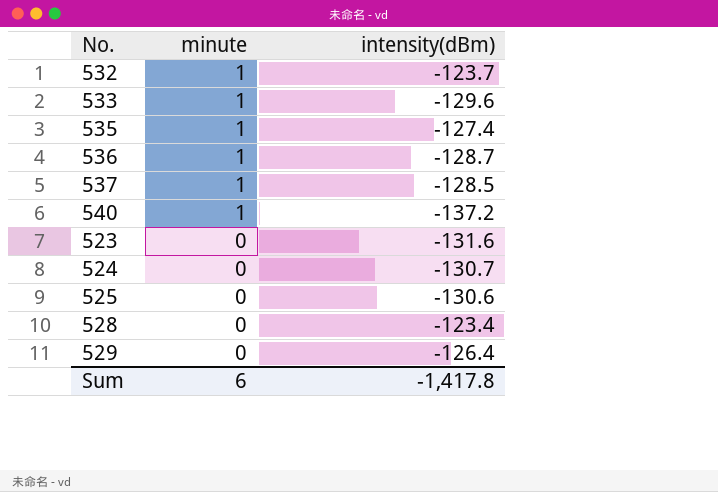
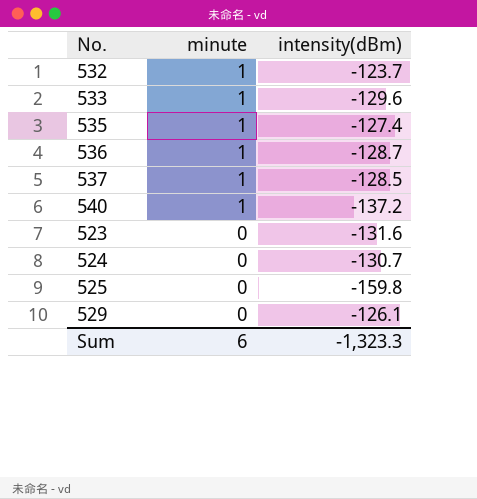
row 528: 0 | -123.4 -> none
525 | intensity(dBm): -130.6 -> -159.8
529 | intensity(dBm): -126.4 -> -126.1
Sum | intensity(dBm): -1,417.8 -> -1,323.3

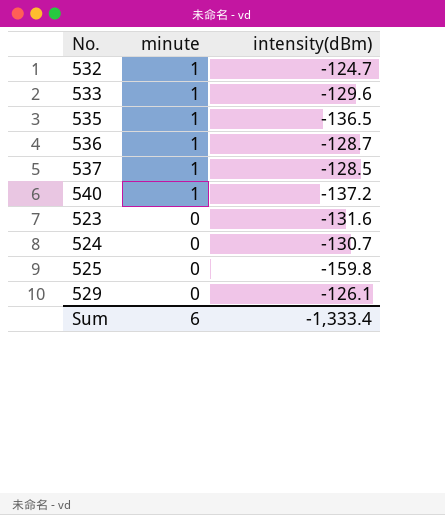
532 | intensity(dBm): -123.7 -> -124.7
535 | intensity(dBm): -127.4 -> -136.5
Sum | intensity(dBm): -1,323.3 -> -1,333.4

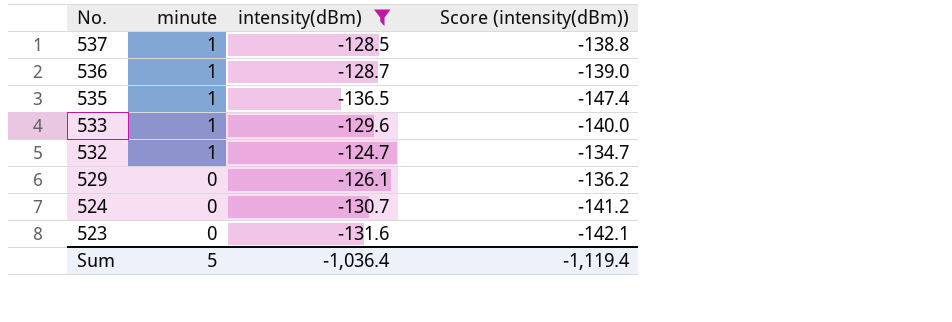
filter: none -> intensity(dBm) >= -136.5
row order: minute descending -> No. descending
column Score (intensity(dBm)) | formula: none -> [intensity(dBm)] * 1.08
Sum | minute: 6 -> 5
Sum | intensity(dBm): -1,333.4 -> -1,036.4

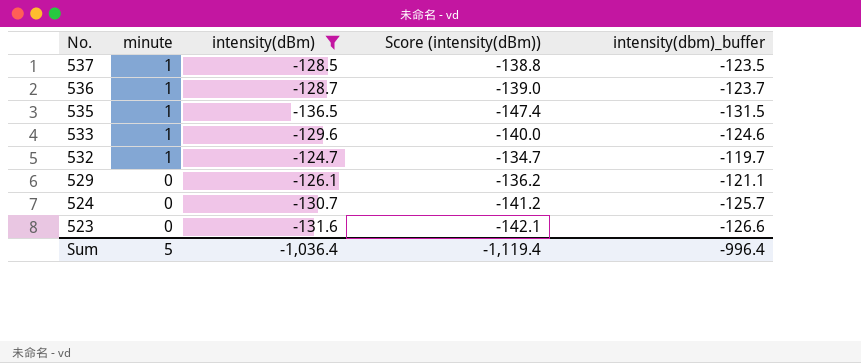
column intensity(dbm)_buffer | formula: none -> [intensity(dBm)] + 5

